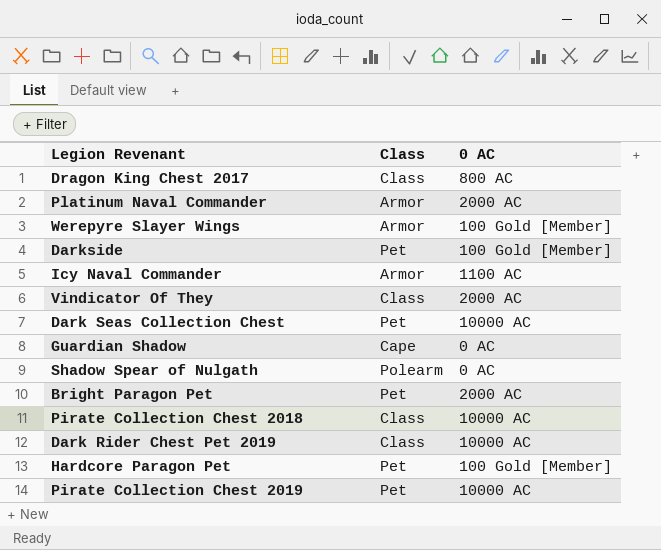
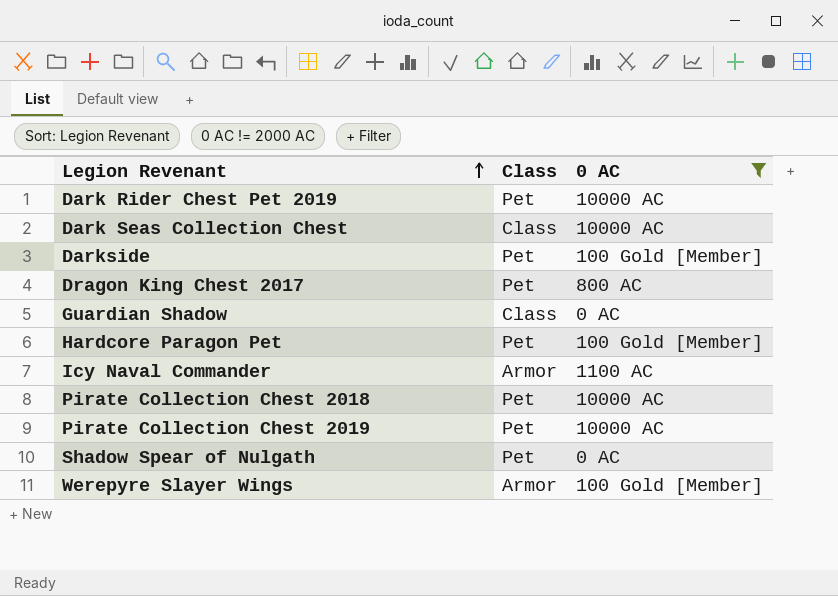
filter: none -> 0 AC != 2000 AC
row order: none -> Legion Revenant ascending
Dark Rider Chest Pet 2019 | Class: Class -> Pet
Dark Seas Collection Chest | Class: Pet -> Class
Dragon King Chest 2017 | Class: Class -> Pet
Guardian Shadow | Class: Cape -> Class
Pirate Collection Chest 2018 | Class: Class -> Pet
Shadow Spear of Nulgath | Class: Polearm -> Pet

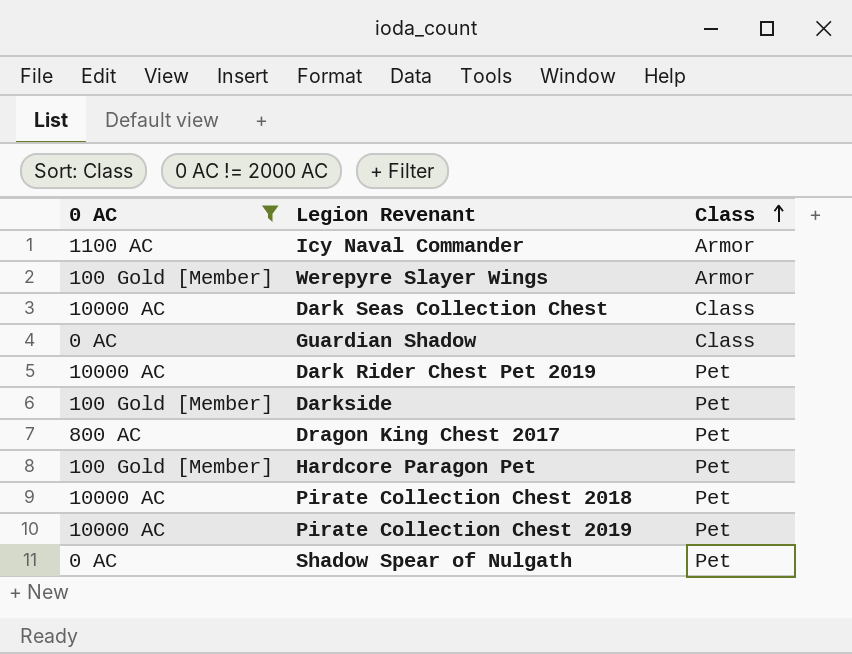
row order: Legion Revenant ascending -> Class ascending
column 0 AC | position: 3 -> 1

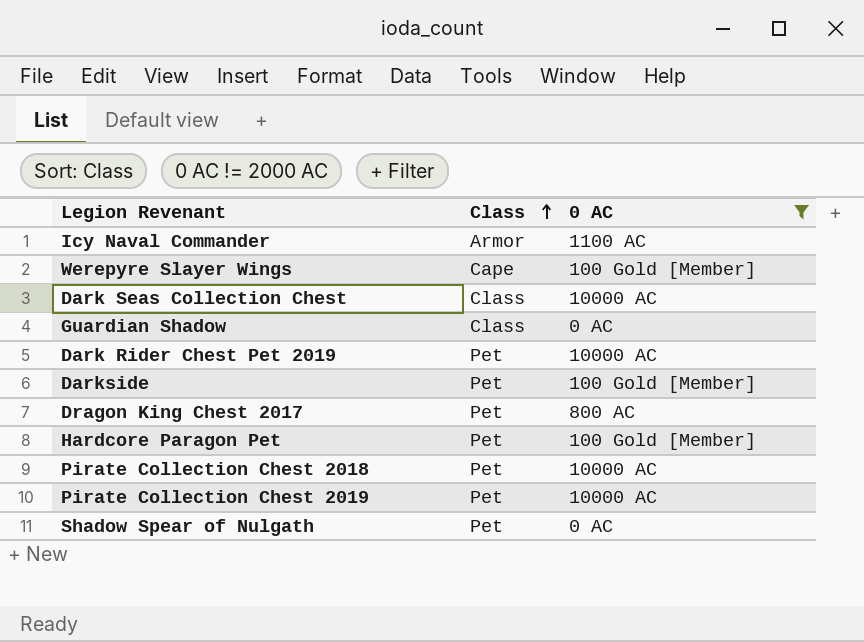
column 0 AC | position: 1 -> 3
Werepyre Slayer Wings | Class: Armor -> Cape

